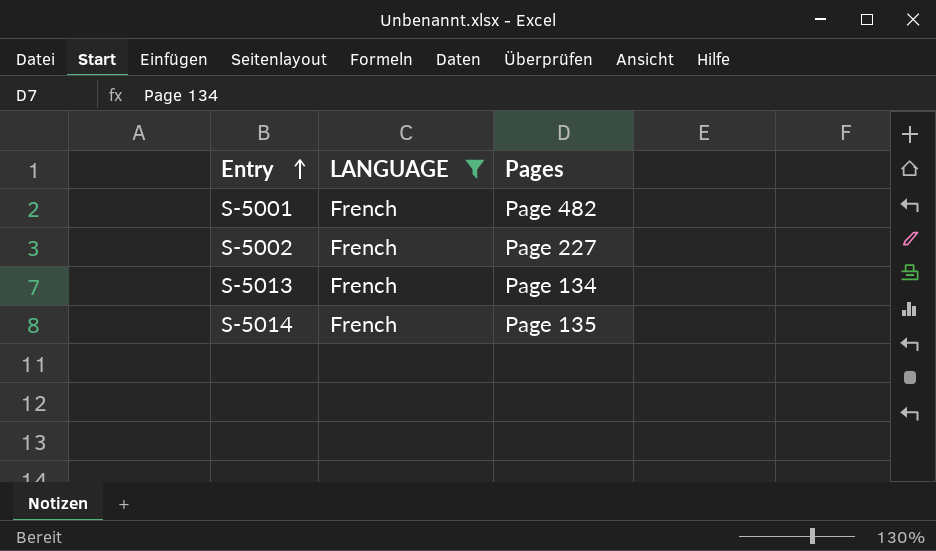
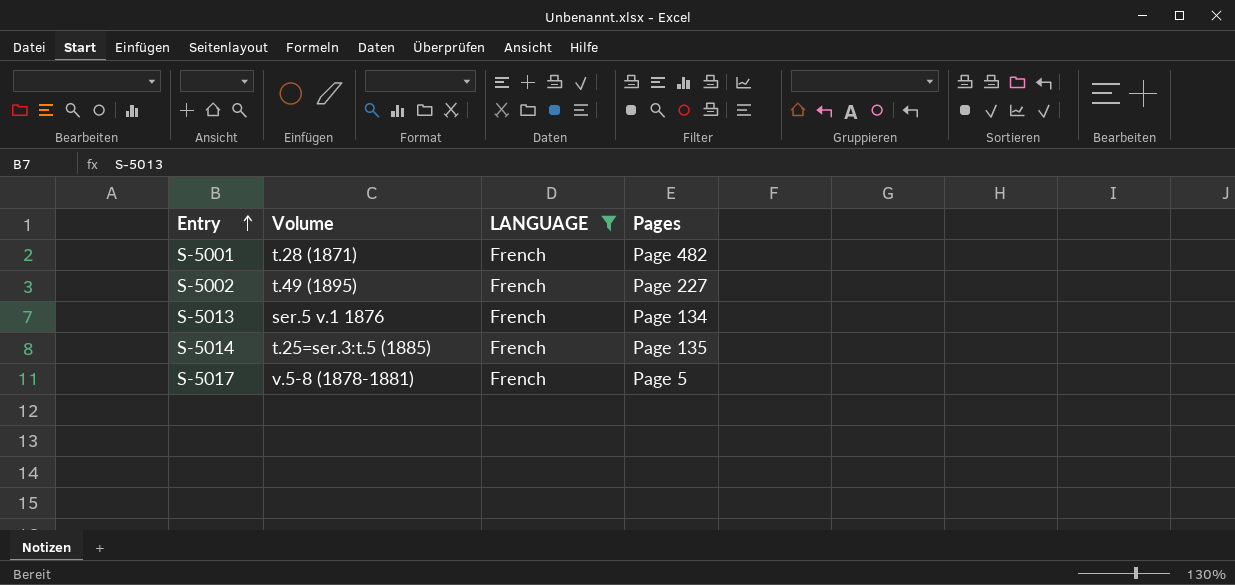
column Volume | position: none -> 2
row S-5017: none -> v.5-8 (1878-1881) | French | Page 5

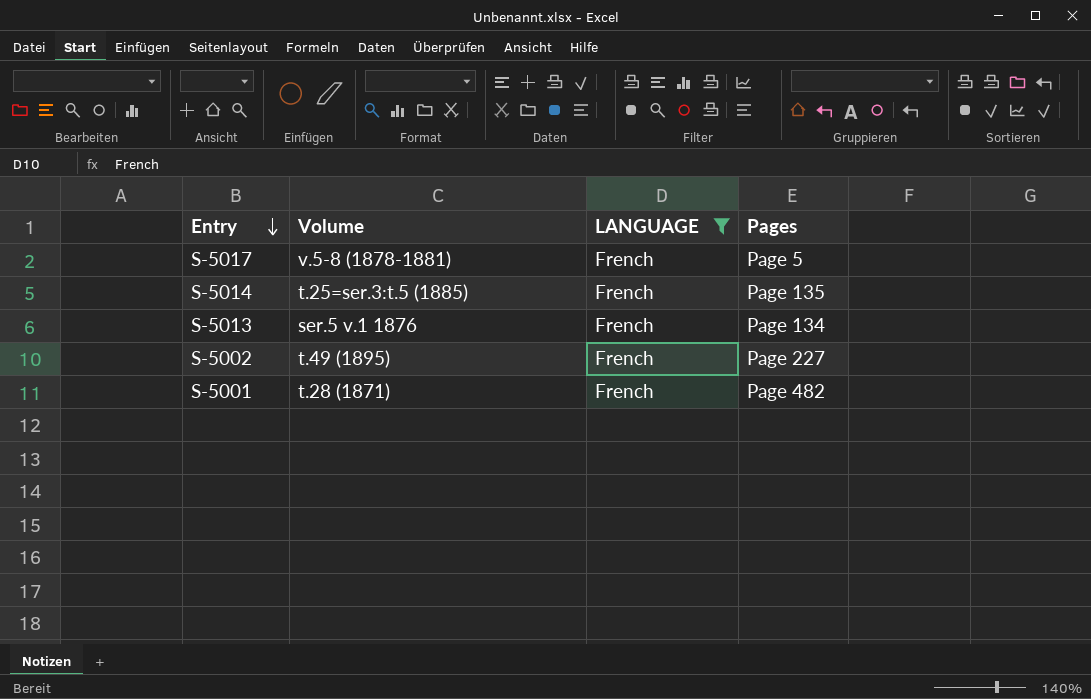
row order: Entry ascending -> Entry descending

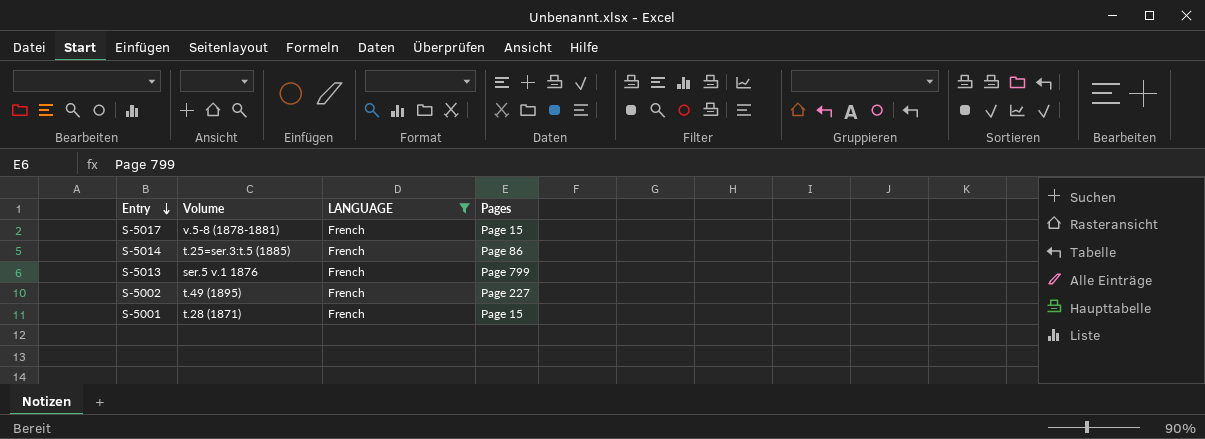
S-5017 | Pages: Page 5 -> Page 15
S-5014 | Pages: Page 135 -> Page 86
S-5013 | Pages: Page 134 -> Page 799
S-5001 | Pages: Page 482 -> Page 15

